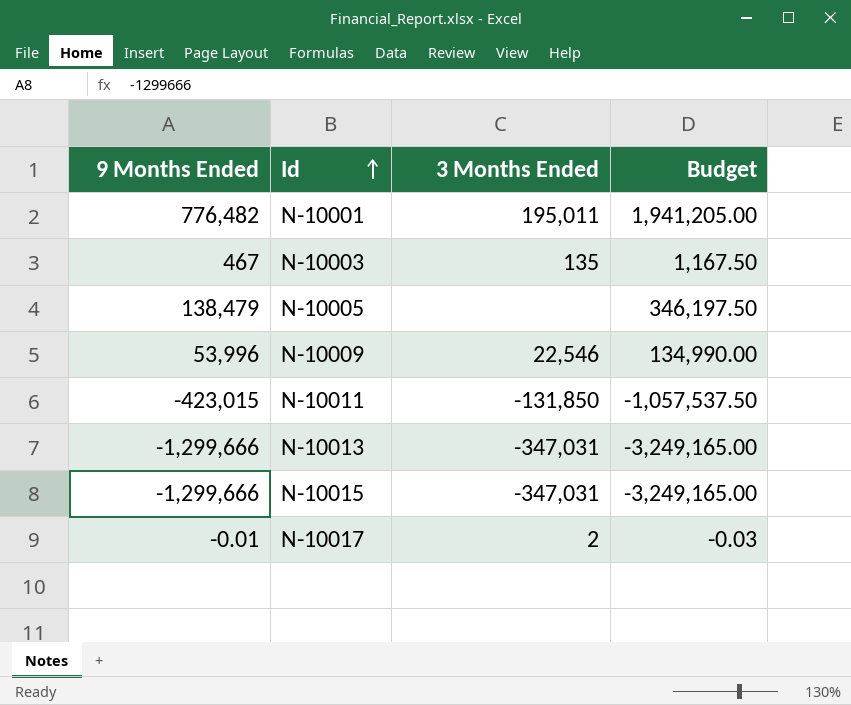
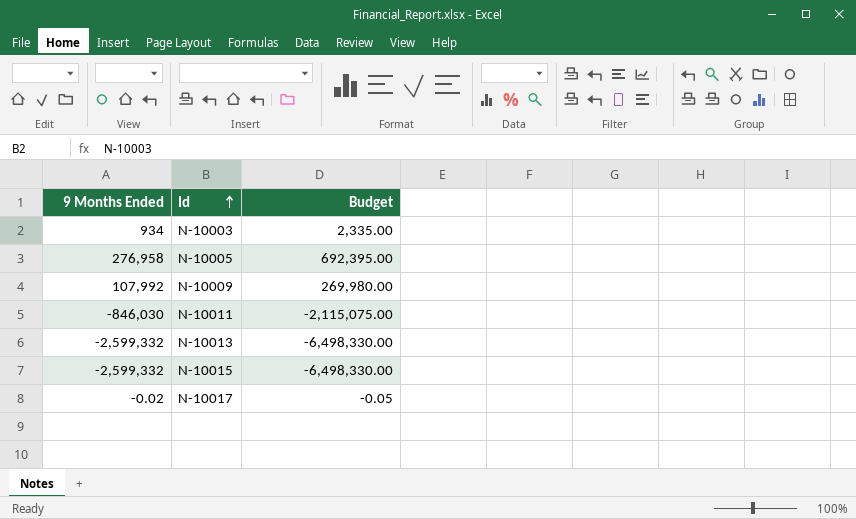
column 3 Months Ended | position: 3 -> none
row N-10001: 776,482 | 195,011 | 1,941,205.00 -> none
N-10003 | 9 Months Ended: 467 -> 934
N-10003 | Budget: 1,167.50 -> 2,335.00
N-10005 | 9 Months Ended: 138,479 -> 276,958
N-10005 | Budget: 346,197.50 -> 692,395.00
N-10009 | 9 Months Ended: 53,996 -> 107,992
N-10009 | Budget: 134,990.00 -> 269,980.00
N-10011 | 9 Months Ended: -423,015 -> -846,030
N-10011 | Budget: -1,057,537.50 -> -2,115,075.00
N-10013 | 9 Months Ended: -1,299,666 -> -2,599,332
N-10013 | Budget: -3,249,165.00 -> -6,498,330.00
N-10015 | 9 Months Ended: -1,299,666 -> -2,599,332
N-10015 | Budget: -3,249,165.00 -> -6,498,330.00
N-10017 | 9 Months Ended: -0.01 -> -0.02
N-10017 | Budget: -0.03 -> -0.05

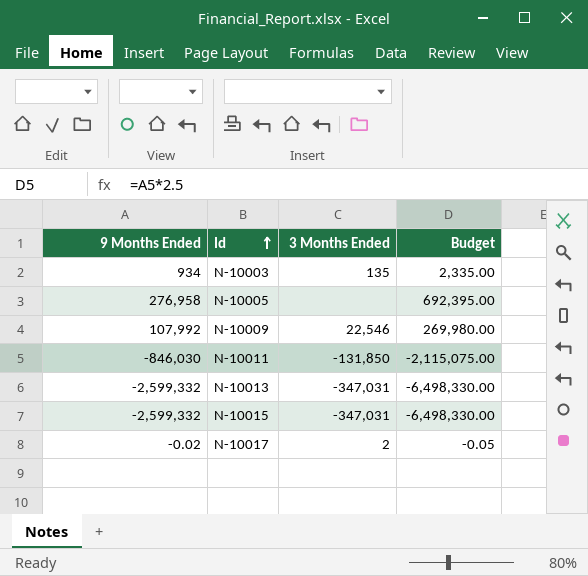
column 3 Months Ended | position: none -> 3

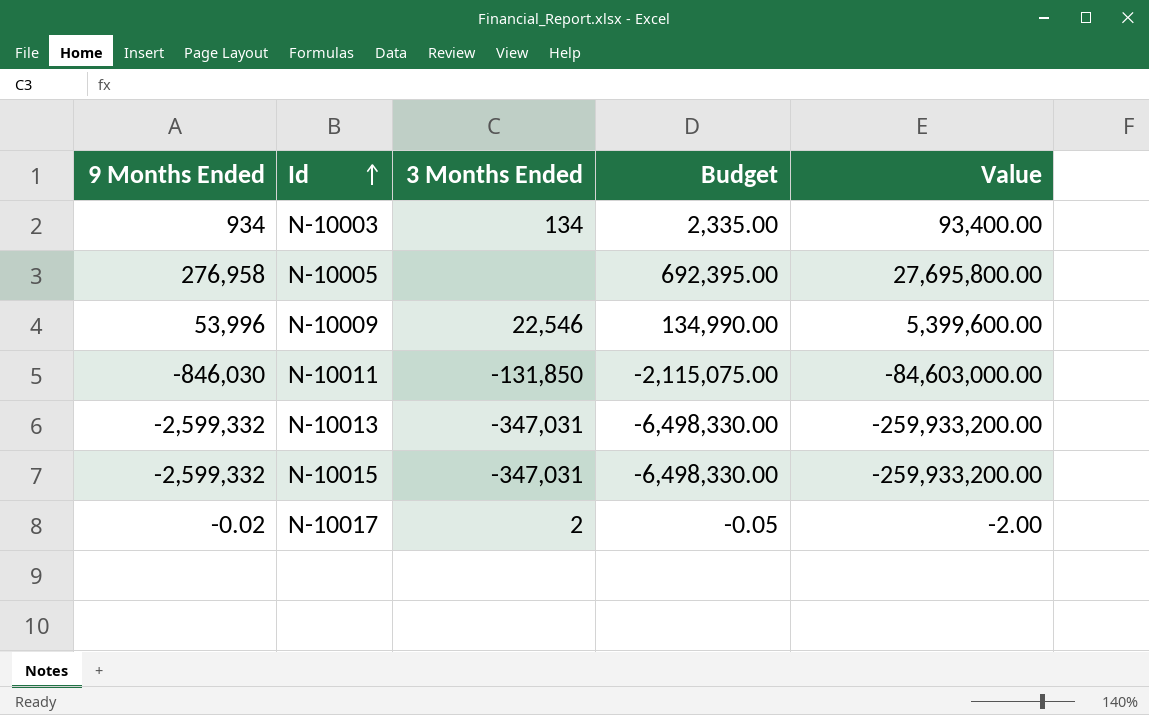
column Value | formula: none -> [9 Months Ended] * 100
N-10003 | 3 Months Ended: 135 -> 134
N-10009 | 9 Months Ended: 107,992 -> 53,996
N-10009 | Budget: 269,980.00 -> 134,990.00

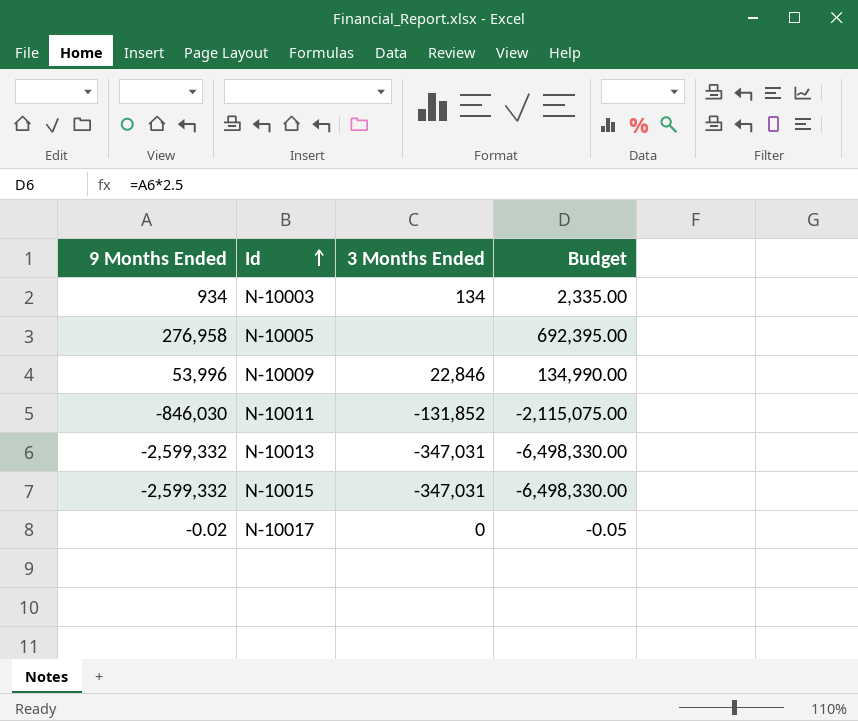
column Value | formula: [9 Months Ended] * 100 -> none
N-10009 | 3 Months Ended: 22,546 -> 22,846
N-10011 | 3 Months Ended: -131,850 -> -131,852
N-10017 | 3 Months Ended: 2 -> 0

